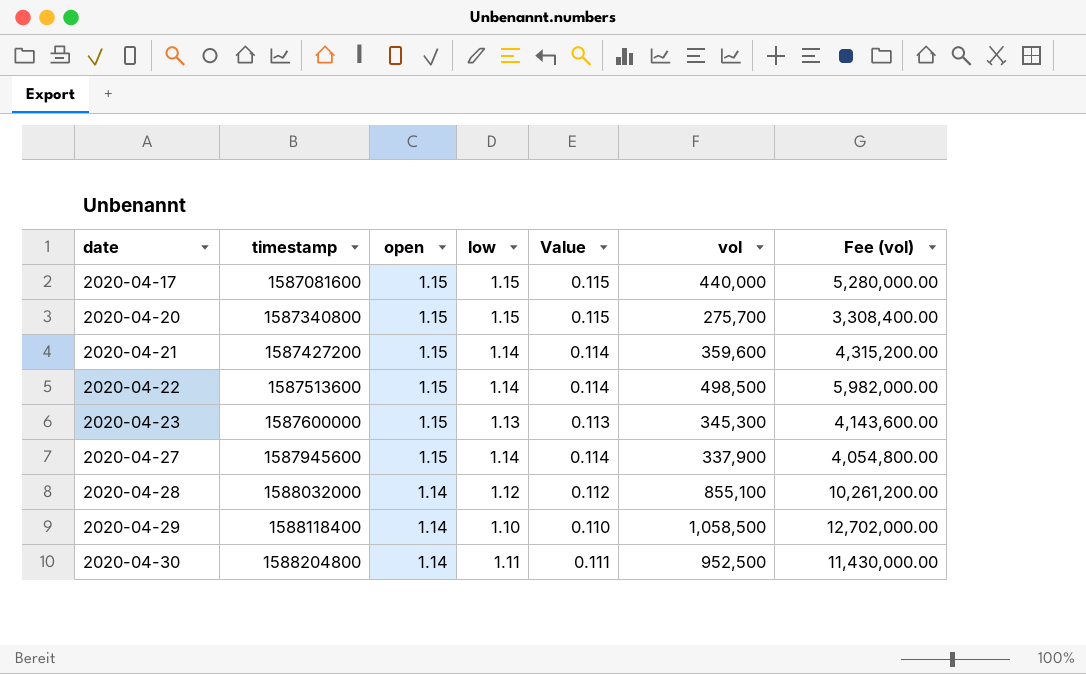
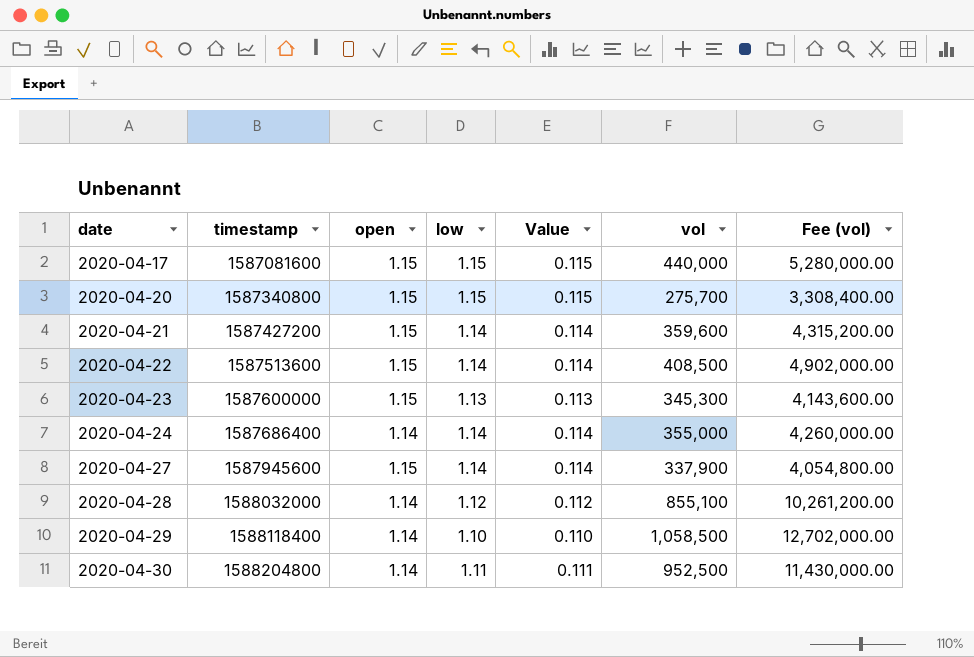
2020-04-22 | vol: 498,500 -> 408,500
2020-04-22 | Fee (vol): 5,982,000.00 -> 4,902,000.00
row 2020-04-24: none -> 1587686400 | 1.14 | 1.14 | 0.114 | 355,000 | 4,260,000.00

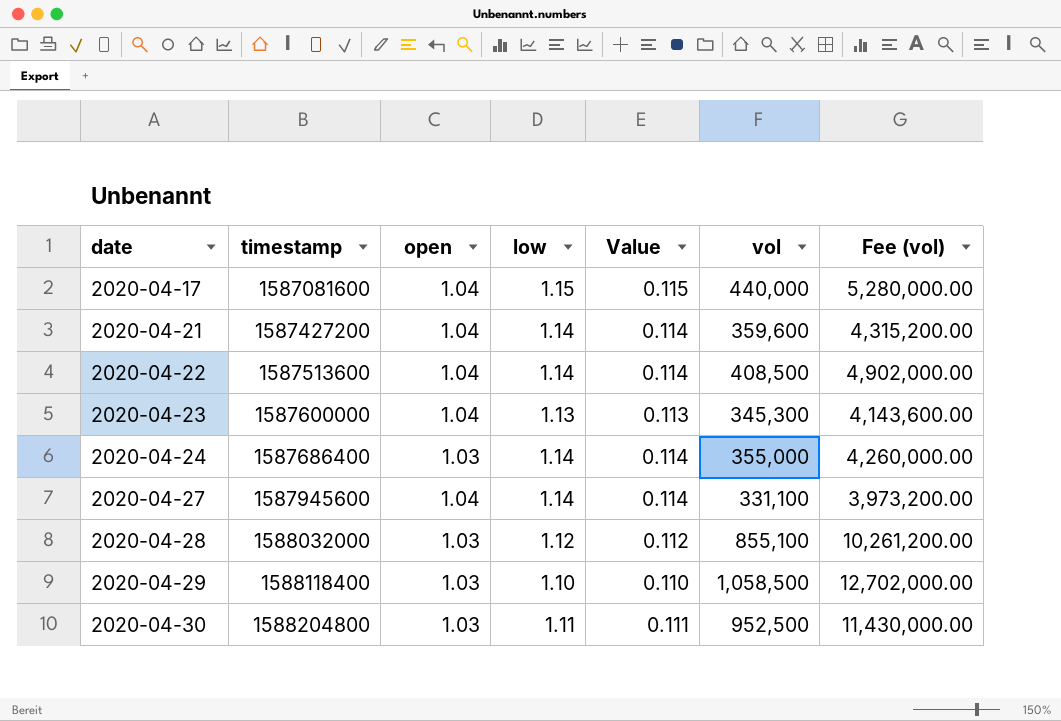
row 2020-04-20: 1587340800 | 1.15 | 1.15 | 0.115 | 275,700 | 3,308,400.00 -> none
2020-04-17 | open: 1.15 -> 1.04
2020-04-21 | open: 1.15 -> 1.04
2020-04-22 | open: 1.15 -> 1.04
2020-04-23 | open: 1.15 -> 1.04
2020-04-24 | open: 1.14 -> 1.03
2020-04-27 | open: 1.15 -> 1.04
2020-04-27 | vol: 337,900 -> 331,100
2020-04-27 | Fee (vol): 4,054,800.00 -> 3,973,200.00
2020-04-28 | open: 1.14 -> 1.03
2020-04-29 | open: 1.14 -> 1.03
2020-04-30 | open: 1.14 -> 1.03

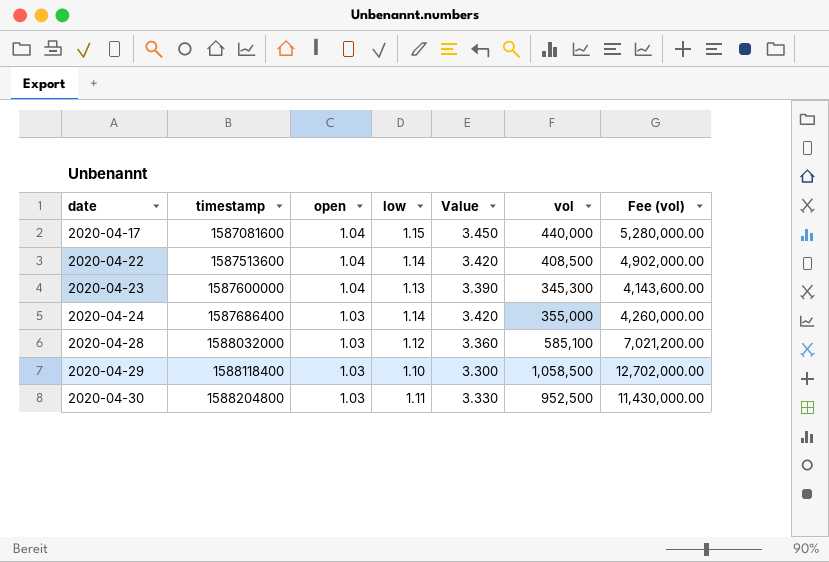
column Value | formula: [low] * 0.1 -> [low] * 3
row 2020-04-21: 1587427200 | 1.04 | 1.14 | 0.114 | 359,600 | 4,315,200.00 -> none
row 2020-04-27: 1587945600 | 1.04 | 1.14 | 0.114 | 331,100 | 3,973,200.00 -> none
2020-04-28 | vol: 855,100 -> 585,100
2020-04-28 | Fee (vol): 10,261,200.00 -> 7,021,200.00

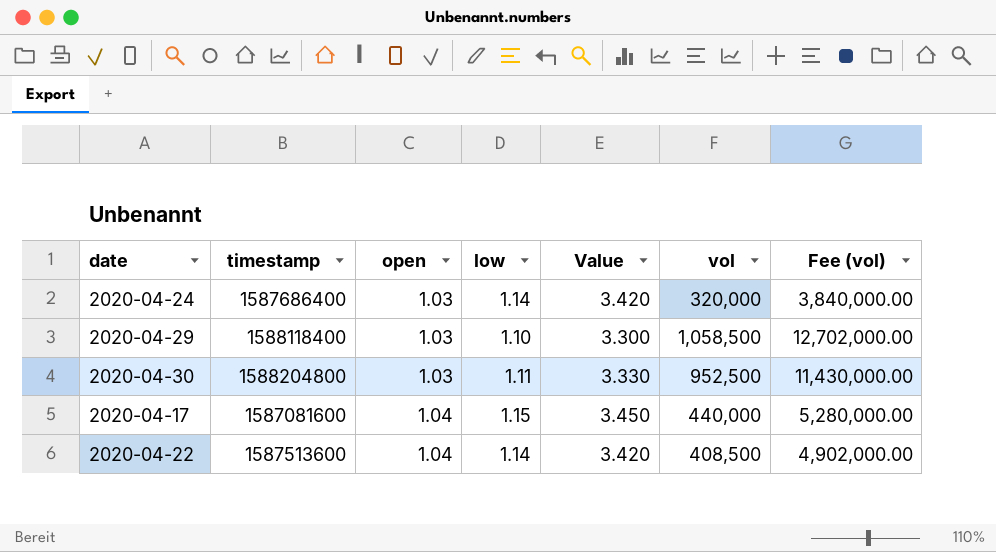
row order: date ascending -> open ascending
row 2020-04-23: 1587600000 | 1.04 | 1.13 | 3.390 | 345,300 | 4,143,600.00 -> none
row 2020-04-28: 1588032000 | 1.03 | 1.12 | 3.360 | 585,100 | 7,021,200.00 -> none
2020-04-24 | vol: 355,000 -> 320,000
2020-04-24 | Fee (vol): 4,260,000.00 -> 3,840,000.00

